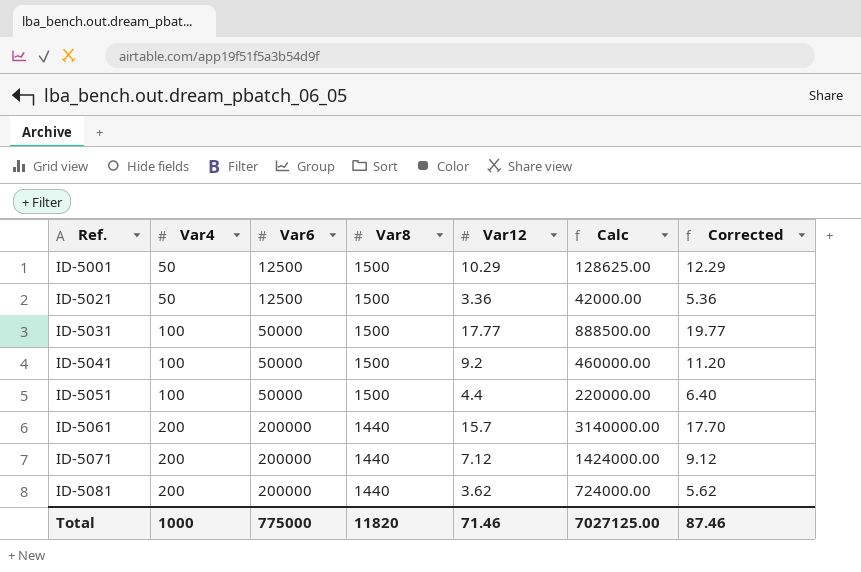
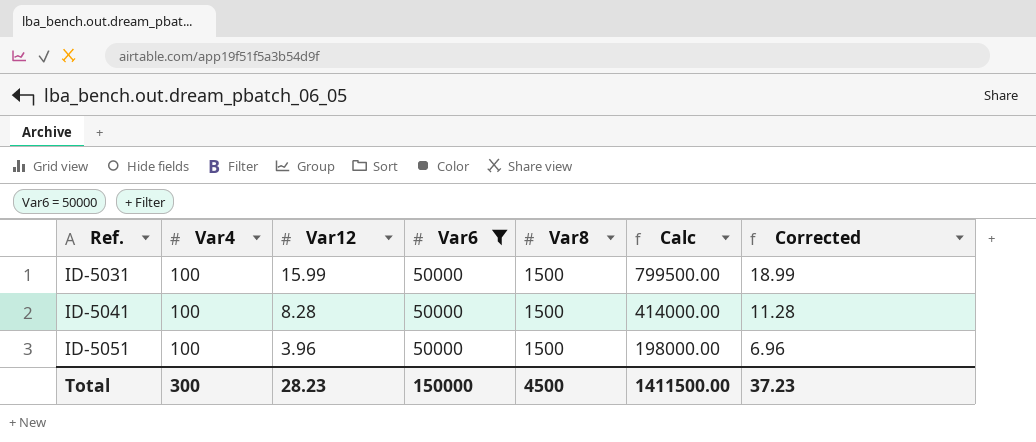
filter: none -> Var6 = 50000
column Var12 | position: 5 -> 3
column Corrected | formula: [Var12] + 2 -> [Var12] + 3
ID-5031 | Var12: 17.77 -> 15.99
ID-5031 | Calc: 888500.00 -> 799500.00
ID-5041 | Var12: 9.2 -> 8.28
ID-5041 | Calc: 460000.00 -> 414000.00
ID-5051 | Var12: 4.4 -> 3.96
ID-5051 | Calc: 220000.00 -> 198000.00
Total | Var4: 1000 -> 300
Total | Var12: 71.46 -> 28.23
Total | Var6: 775000 -> 150000
Total | Var8: 11820 -> 4500
Total | Calc: 7027125.00 -> 1411500.00
Total | Corrected: 87.46 -> 37.23

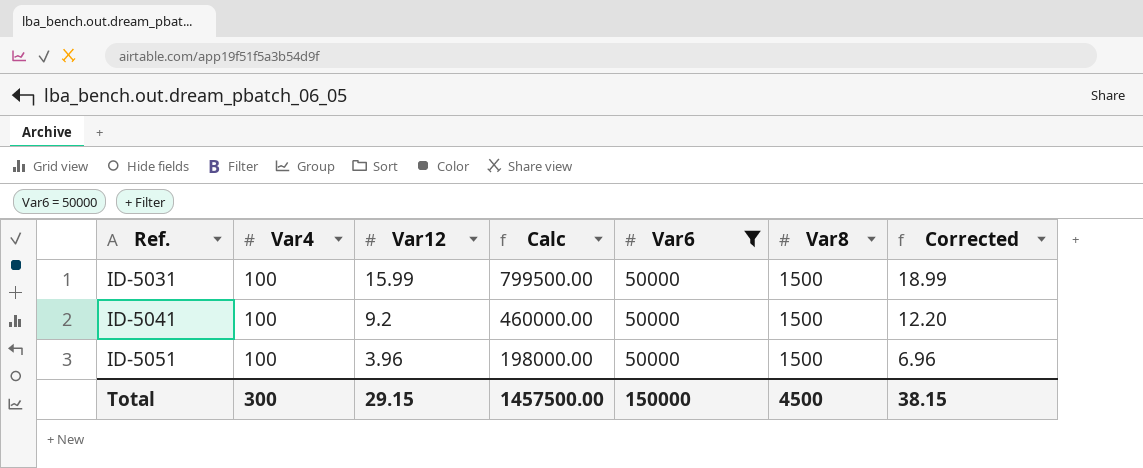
column Calc | position: 6 -> 4
ID-5041 | Var12: 8.28 -> 9.2
ID-5041 | Calc: 414000.00 -> 460000.00
ID-5041 | Corrected: 11.28 -> 12.20
Total | Var12: 28.23 -> 29.15
Total | Calc: 1411500.00 -> 1457500.00
Total | Corrected: 37.23 -> 38.15

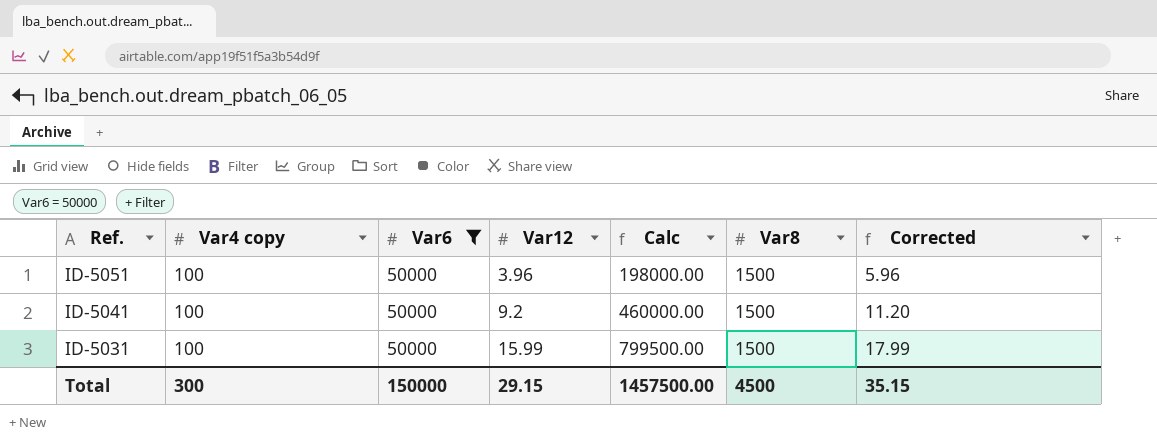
row order: Ref. ascending -> Ref. descending
column name: Var4 -> Var4 copy
column Var6 | position: 5 -> 3
column Corrected | formula: [Var12] + 3 -> [Var12] + 2
Total | Corrected: 38.15 -> 35.15

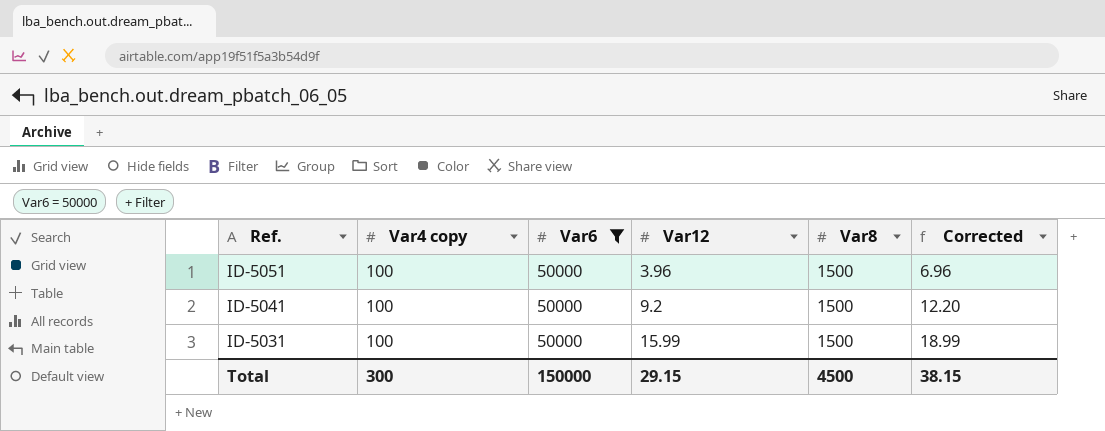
column Calc | formula: [Var6] * [Var12] -> none
column Corrected | formula: [Var12] + 2 -> [Var12] + 3
Total | Corrected: 35.15 -> 38.15

